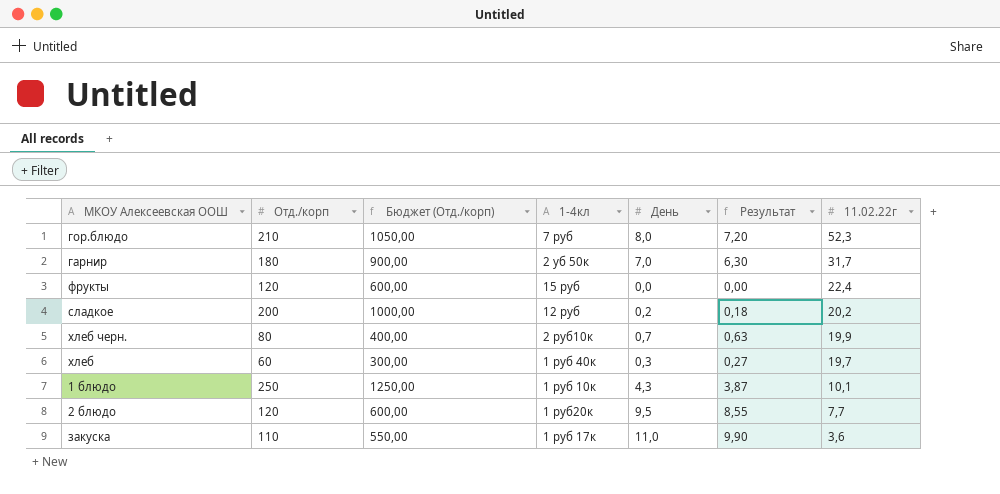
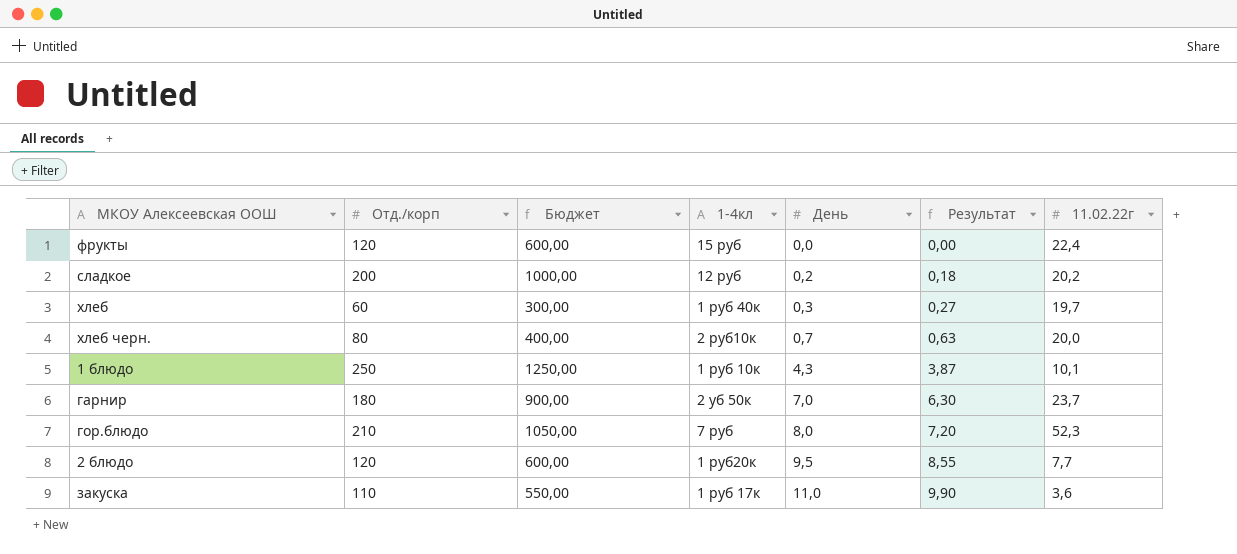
row order: 11.02.22г descending -> День ascending
column name: Бюджет (Отд./корп) -> Бюджет
хлеб черн. | 11.02.22г: 19,9 -> 20,0
гарнир | 11.02.22г: 31,7 -> 23,7

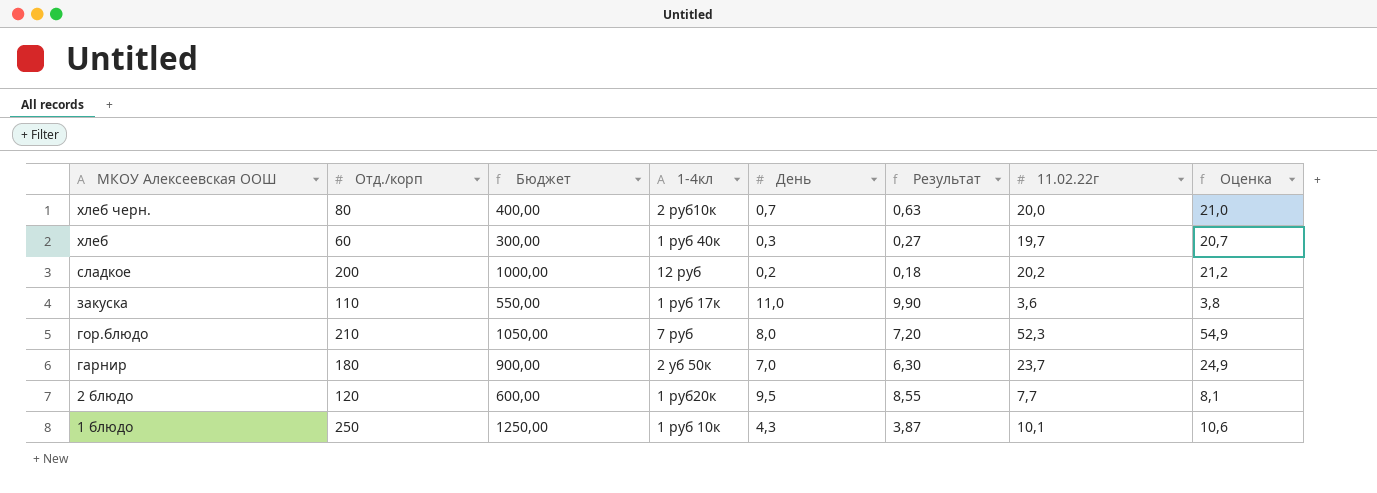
row order: День ascending -> МКОУ Алексеевская ООШ descending
column Оценка | formula: none -> [11.02.22г] * 1,05
row фрукты: 120 | 600,00 | 15 руб | 0,0 | 0,00 | 22,4 -> none

